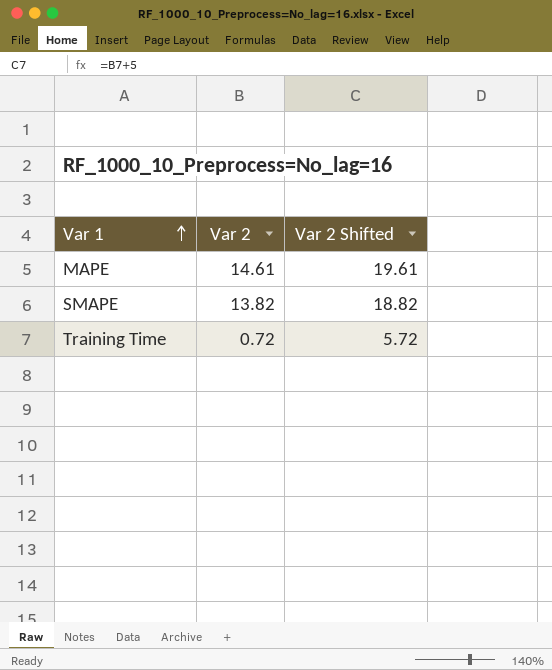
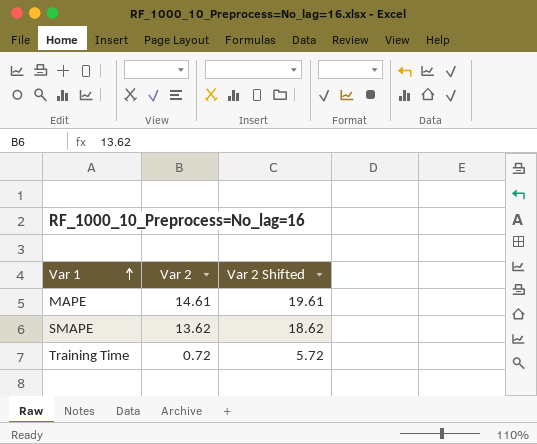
SMAPE | Var 2: 13.82 -> 13.62
SMAPE | Var 2 Shifted: 18.82 -> 18.62

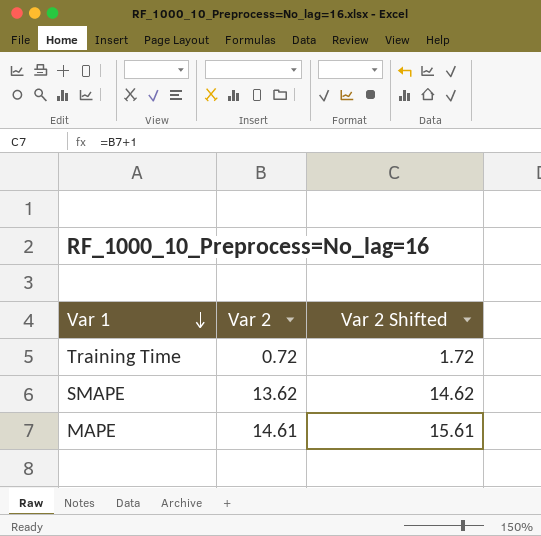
row order: Var 1 ascending -> Var 1 descending
column Var 2 Shifted | formula: [Var 2] + 5 -> [Var 2] + 1

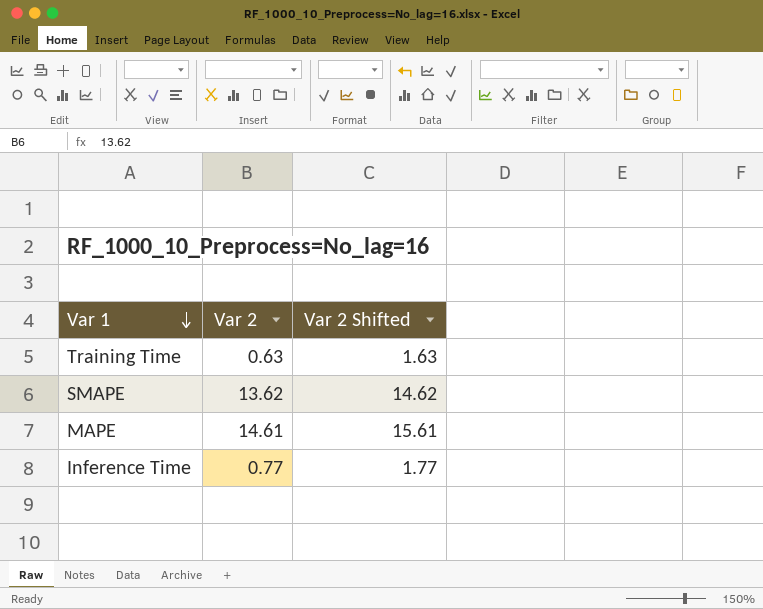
Training Time | Var 2: 0.72 -> 0.63
Training Time | Var 2 Shifted: 1.72 -> 1.63
row Inference Time: none -> 0.77 | 1.77

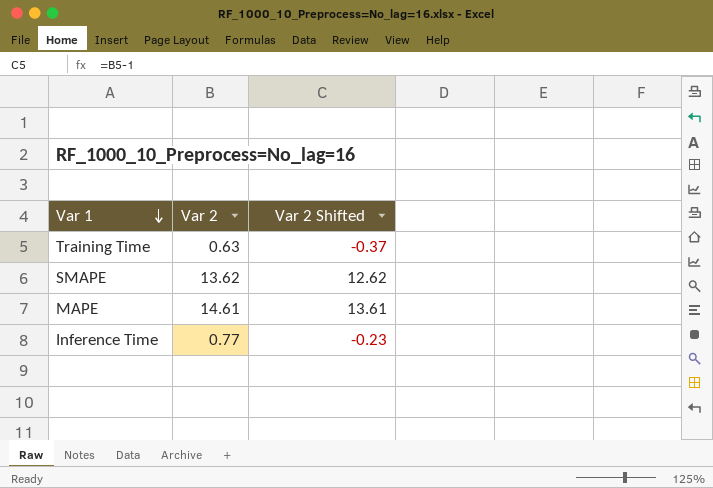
column Var 2 Shifted | formula: [Var 2] + 1 -> [Var 2] - 1

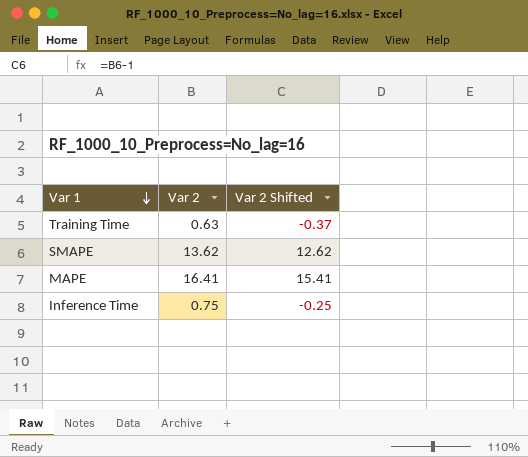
MAPE | Var 2: 14.61 -> 16.41
MAPE | Var 2 Shifted: 13.61 -> 15.41
Inference Time | Var 2: 0.77 -> 0.75
Inference Time | Var 2 Shifted: -0.23 -> -0.25

